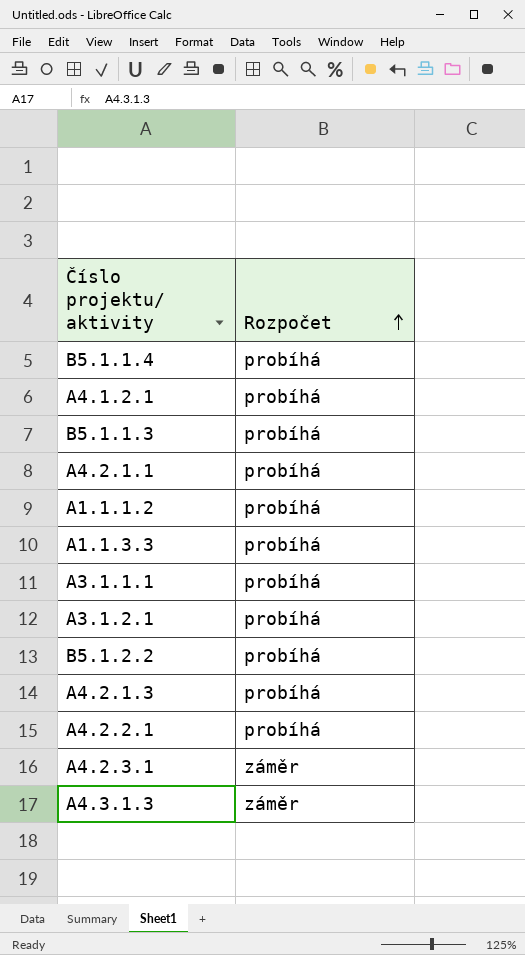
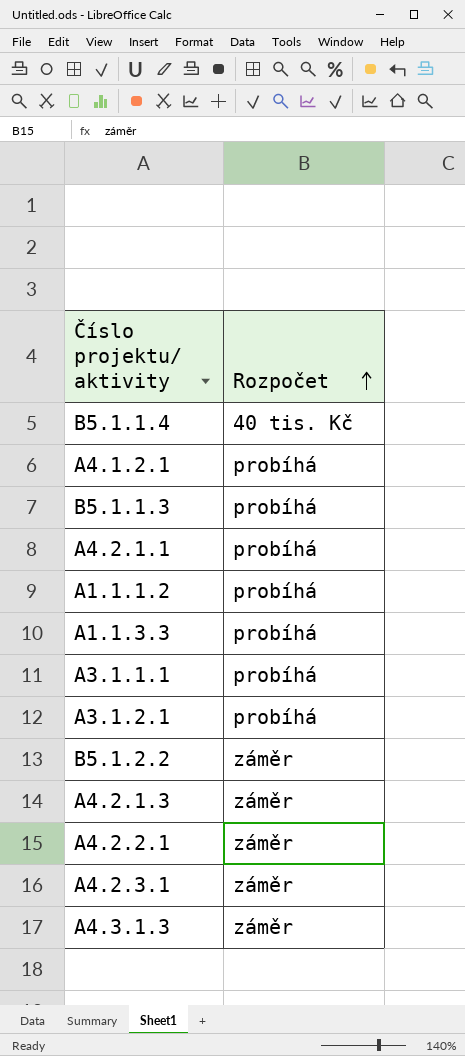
B5.1.1.4 | Rozpočet: probíhá -> 40 tis. Kč
B5.1.2.2 | Rozpočet: probíhá -> záměr
A4.2.1.3 | Rozpočet: probíhá -> záměr
A4.2.2.1 | Rozpočet: probíhá -> záměr

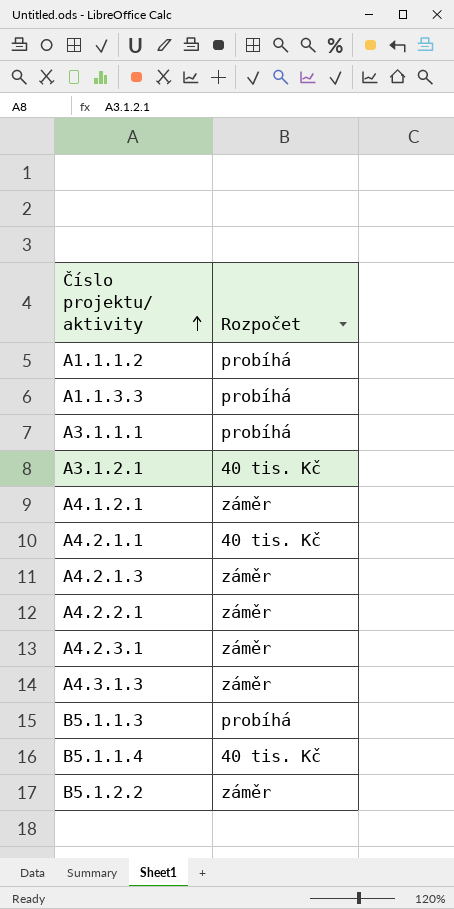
row order: Rozpočet ascending -> Číslo projektu/ aktivity ascending
A3.1.2.1 | Rozpočet: probíhá -> 40 tis. Kč
A4.1.2.1 | Rozpočet: probíhá -> záměr
A4.2.1.1 | Rozpočet: probíhá -> 40 tis. Kč

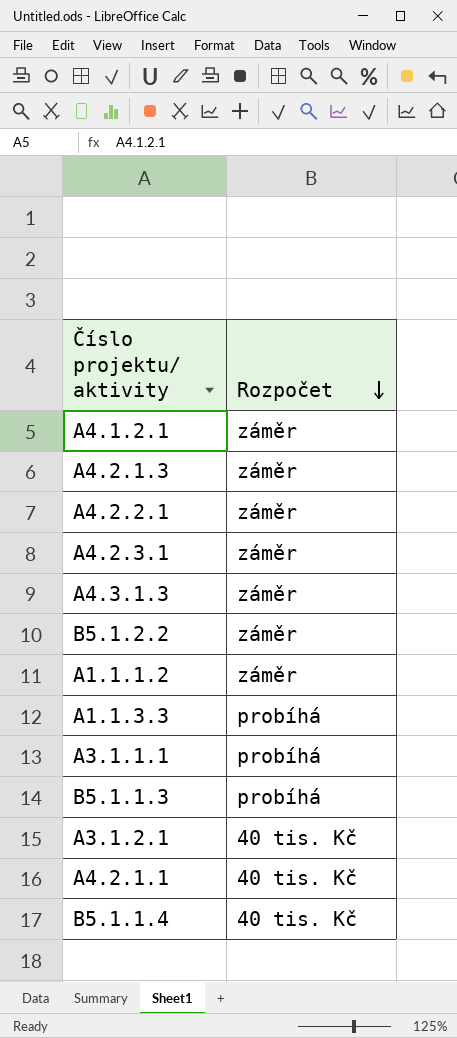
row order: Číslo projektu/ aktivity ascending -> Rozpočet descending
A1.1.1.2 | Rozpočet: probíhá -> záměr

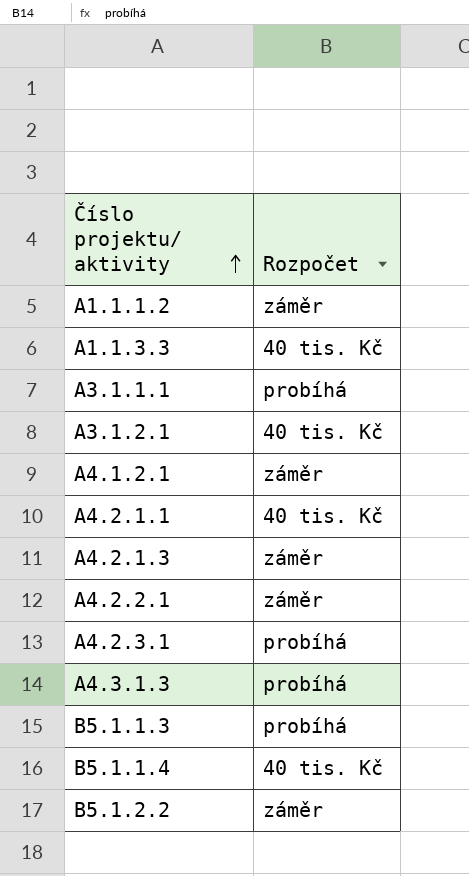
row order: Rozpočet descending -> Číslo projektu/ aktivity ascending
A1.1.3.3 | Rozpočet: probíhá -> 40 tis. Kč
A4.2.3.1 | Rozpočet: záměr -> probíhá
A4.3.1.3 | Rozpočet: záměr -> probíhá

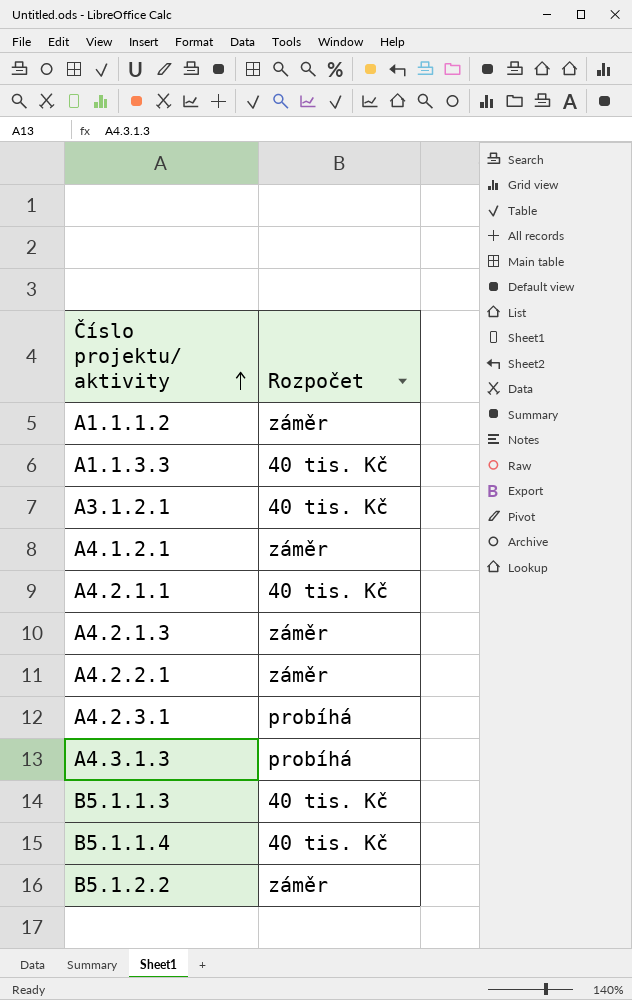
row A3.1.1.1: probíhá -> none
B5.1.1.3 | Rozpočet: probíhá -> 40 tis. Kč

